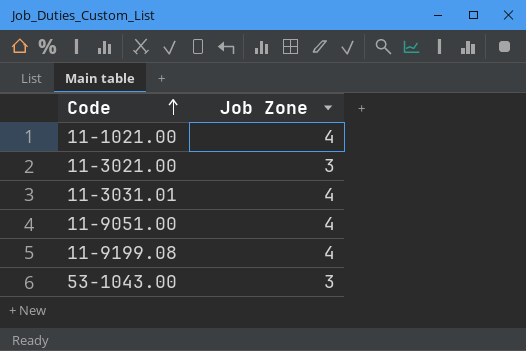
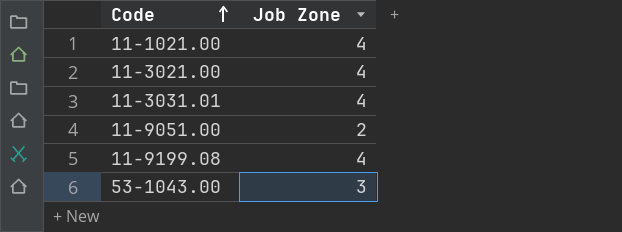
11-3021.00 | Job Zone: 3 -> 4
11-9051.00 | Job Zone: 4 -> 2

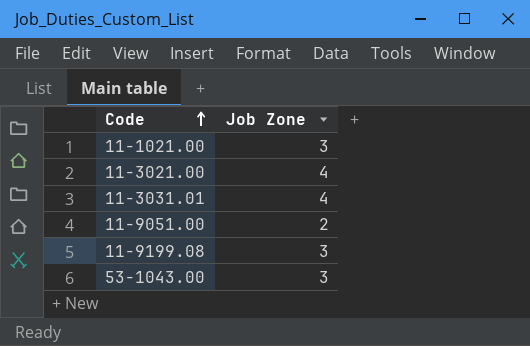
11-1021.00 | Job Zone: 4 -> 3
11-9199.08 | Job Zone: 4 -> 3

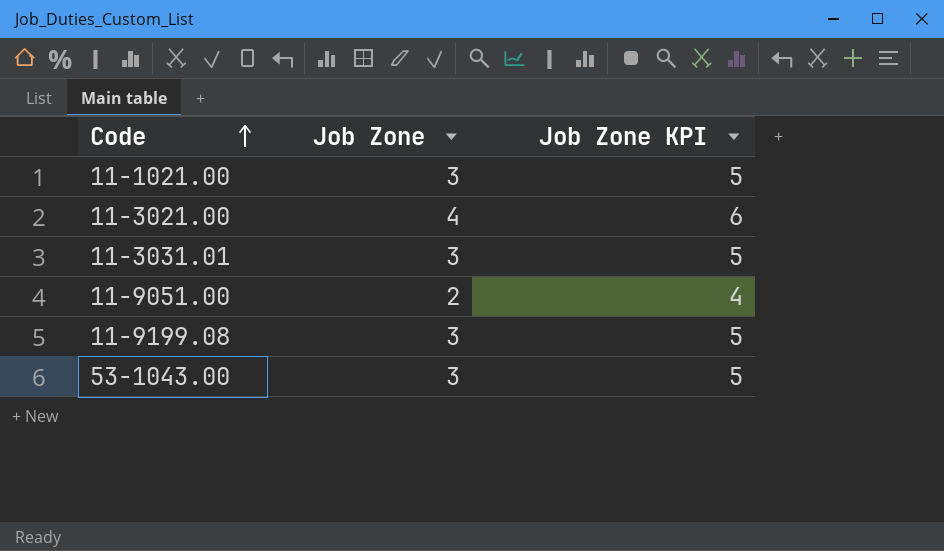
column Job Zone KPI | formula: none -> [Job Zone] + 2
11-3031.01 | Job Zone: 4 -> 3

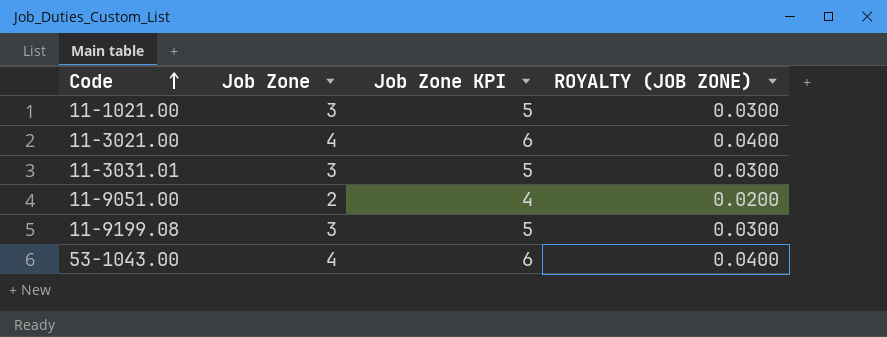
column ROYALTY (JOB ZONE) | formula: none -> [Job Zone] * 0.01
53-1043.00 | Job Zone: 3 -> 4
53-1043.00 | Job Zone KPI: 5 -> 6

